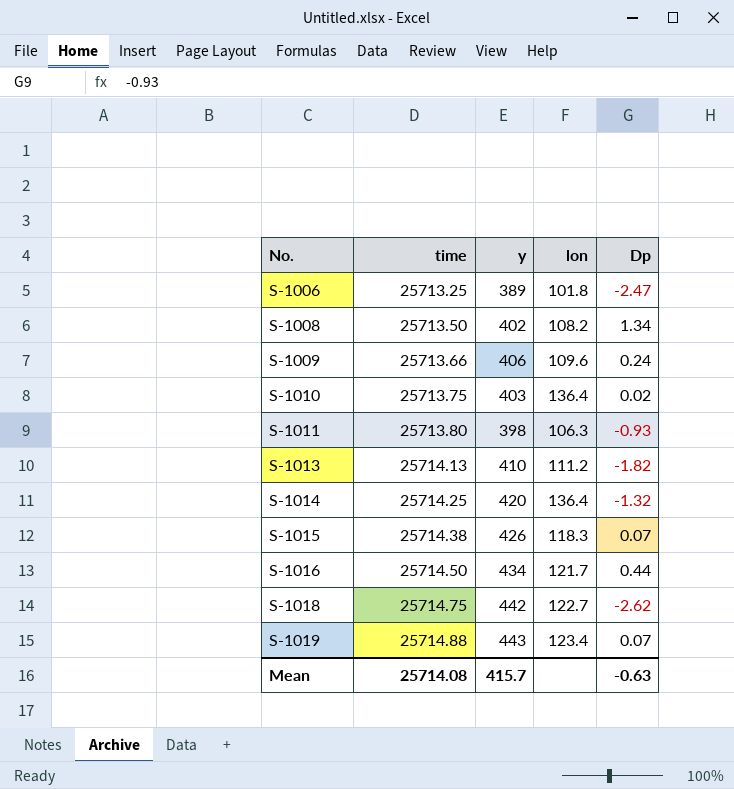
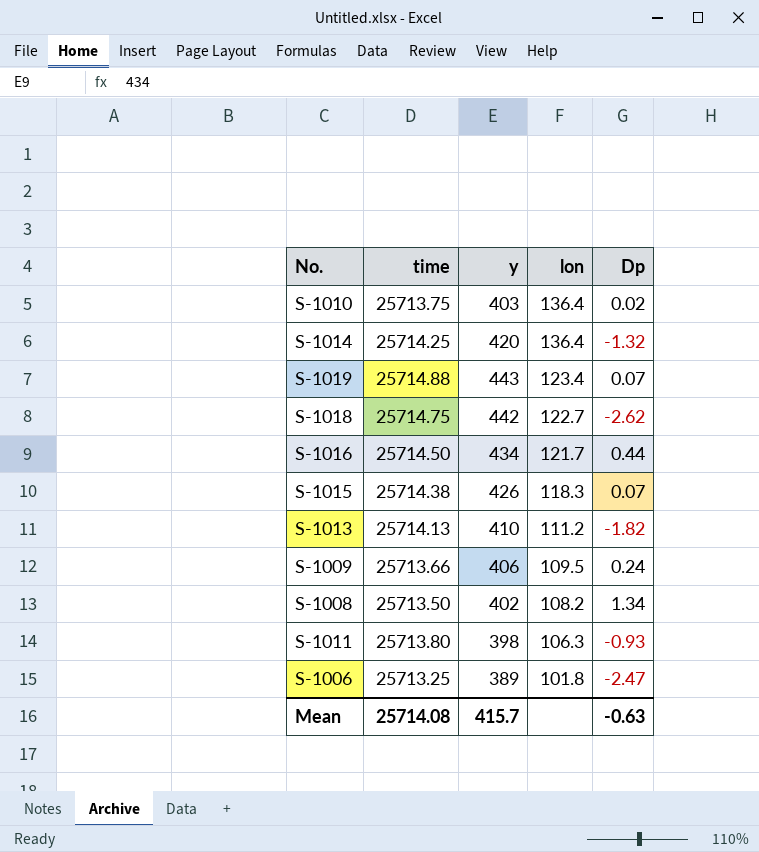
row order: No. ascending -> lon descending
S-1009 | lon: 109.6 -> 109.5

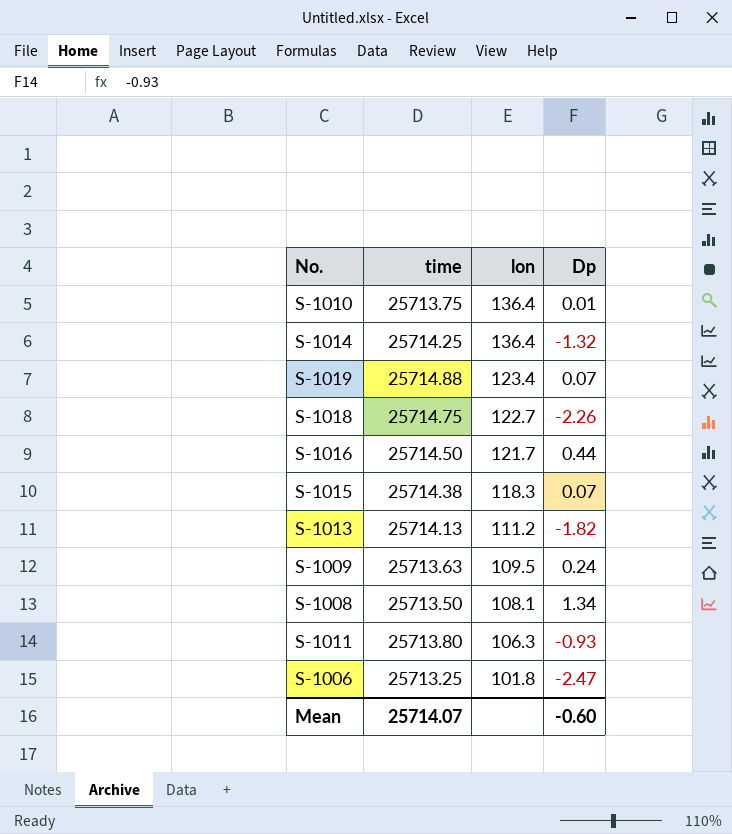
column y | position: 3 -> none
S-1010 | Dp: 0.02 -> 0.01
S-1018 | Dp: -2.62 -> -2.26
S-1009 | time: 25713.66 -> 25713.63
S-1008 | lon: 108.2 -> 108.1
Mean | time: 25714.08 -> 25714.07
Mean | Dp: -0.63 -> -0.60

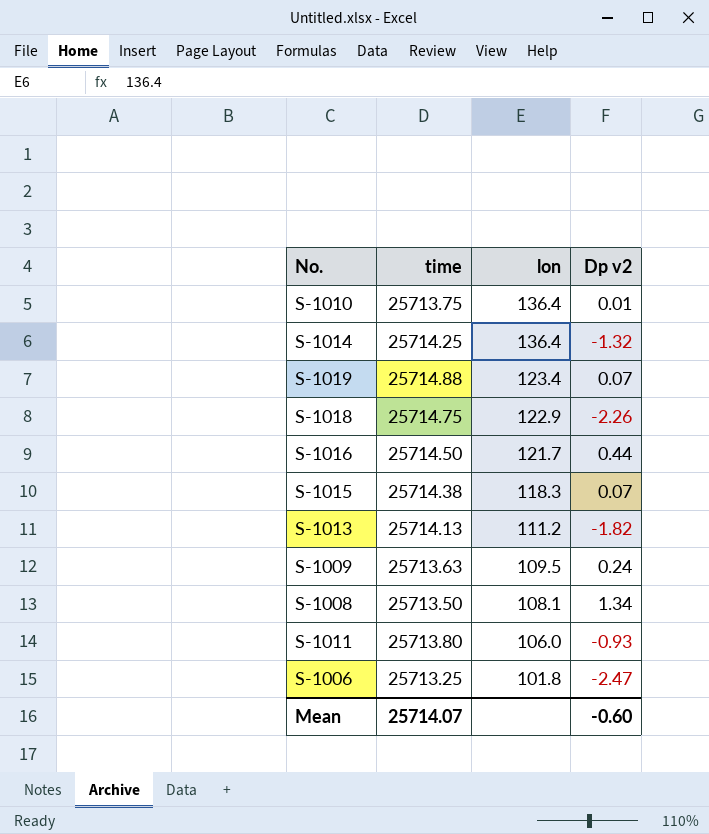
column name: Dp -> Dp v2
S-1018 | lon: 122.7 -> 122.9
S-1011 | lon: 106.3 -> 106.0

